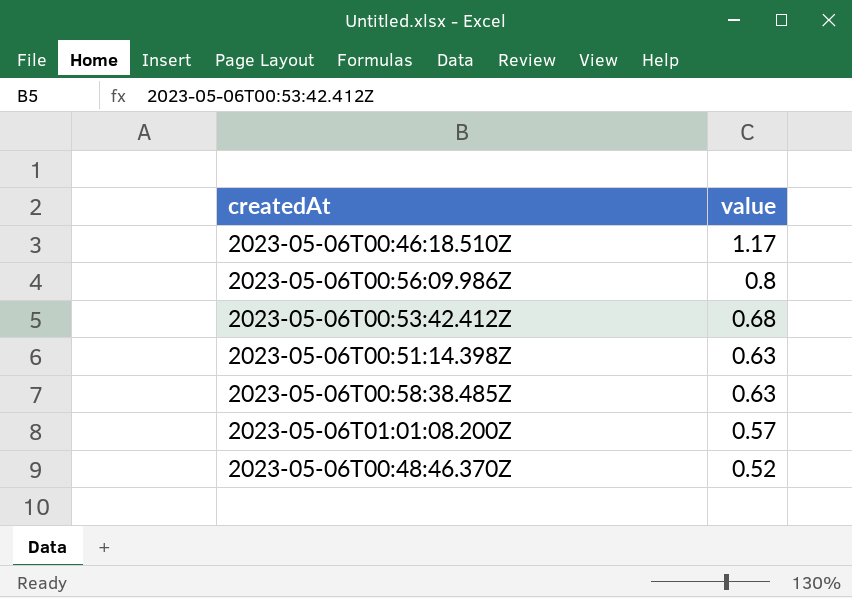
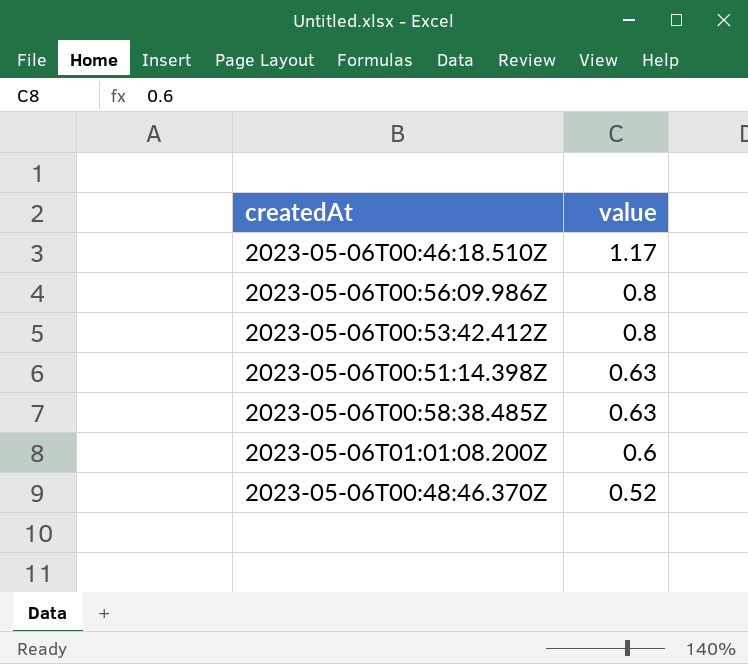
2023-05-06T00:53:42.412Z | value: 0.68 -> 0.8
2023-05-06T01:01:08.200Z | value: 0.57 -> 0.6

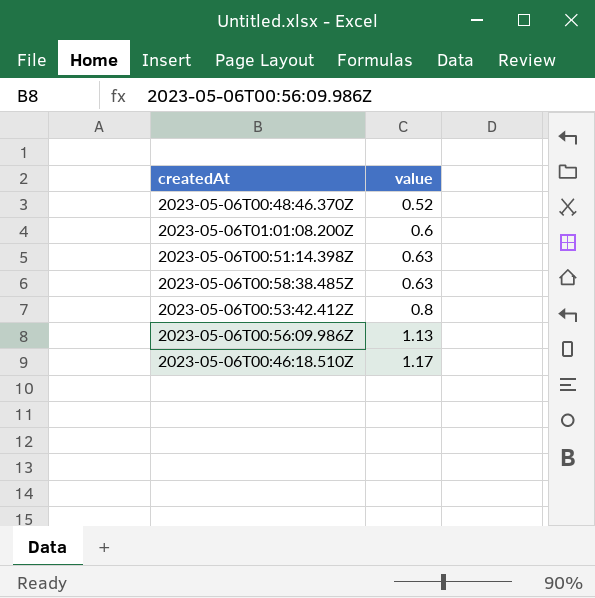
row order: value descending -> value ascending
2023-05-06T00:56:09.986Z | value: 0.8 -> 1.13

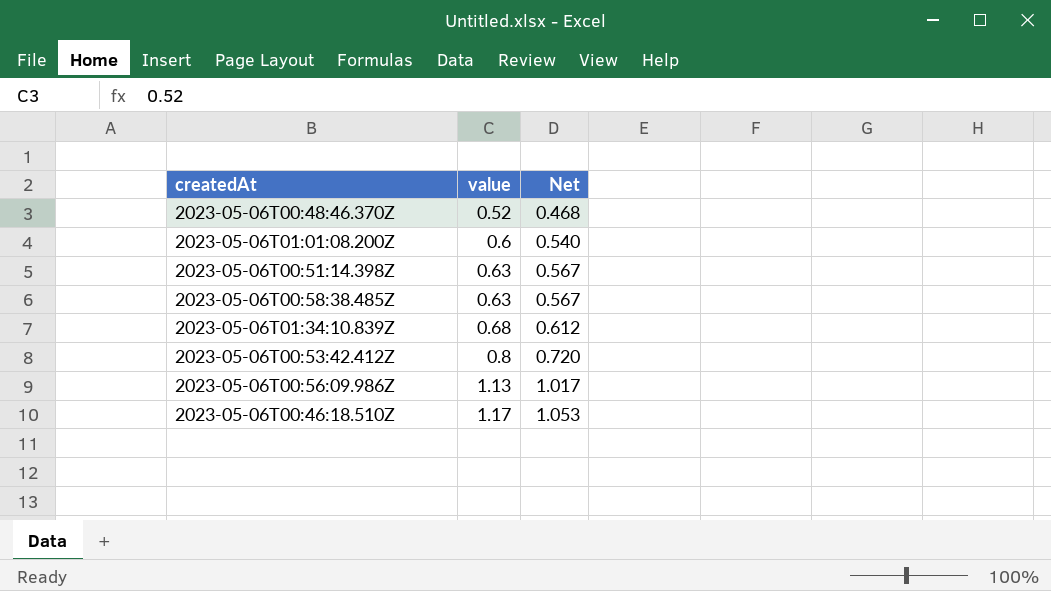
column Net | formula: none -> [value] * 0.9
row 2023-05-06T01:34:10.839Z: none -> 0.68 | 0.612

